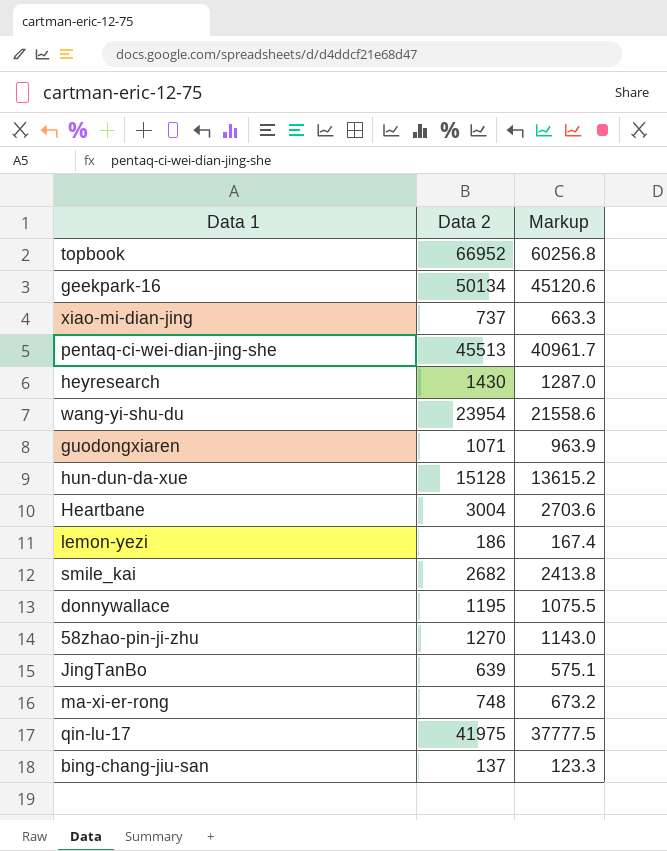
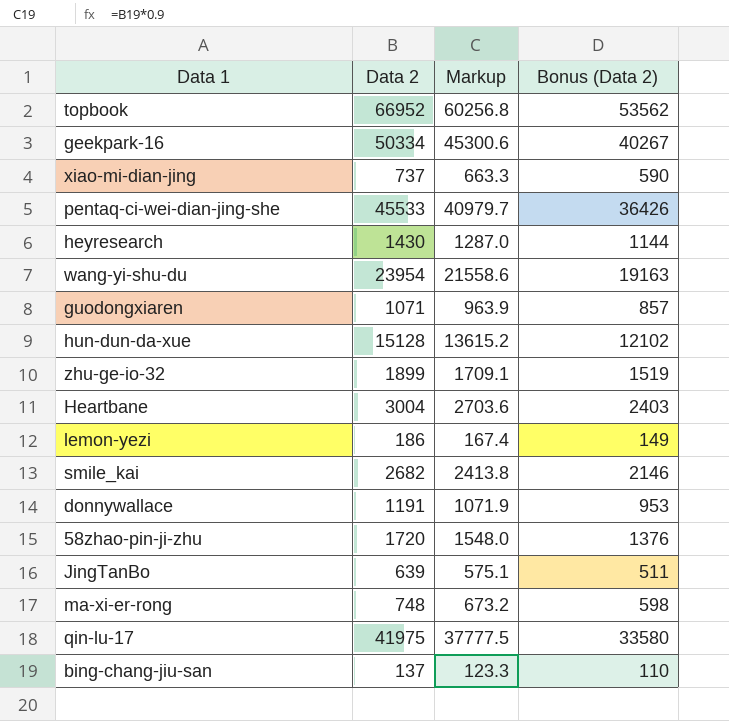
column Bonus (Data 2) | formula: none -> [Data 2] * 0.8
geekpark-16 | Data 2: 50134 -> 50334
geekpark-16 | Markup: 45120.6 -> 45300.6
pentaq-ci-wei-dian-jing-she | Data 2: 45513 -> 45533
pentaq-ci-wei-dian-jing-she | Markup: 40961.7 -> 40979.7
row zhu-ge-io-32: none -> 1899 | 1709.1 | 1519
donnywallace | Data 2: 1195 -> 1191
donnywallace | Markup: 1075.5 -> 1071.9
58zhao-pin-ji-zhu | Data 2: 1270 -> 1720
58zhao-pin-ji-zhu | Markup: 1143.0 -> 1548.0

